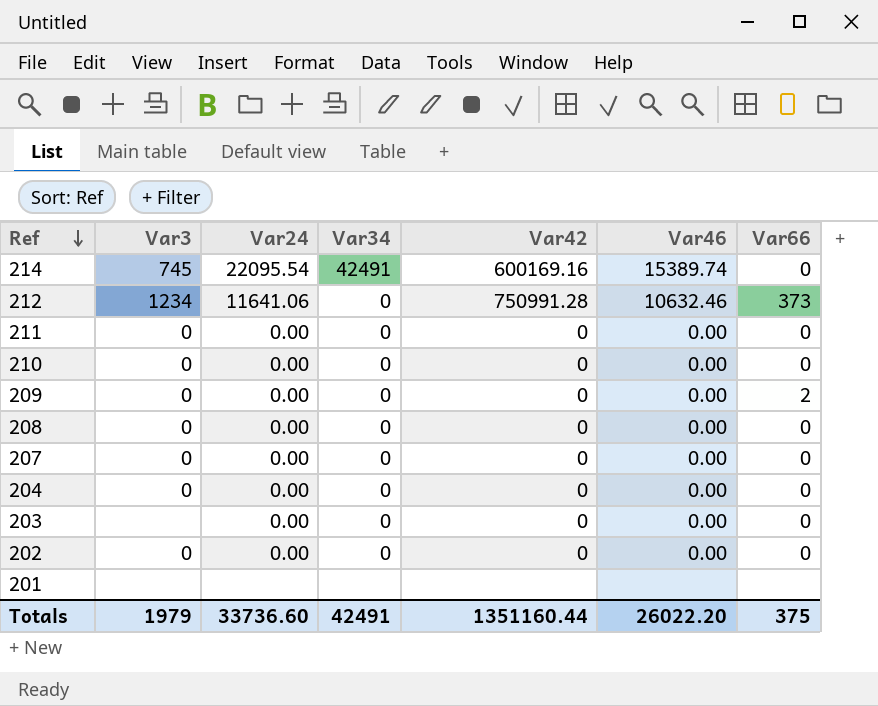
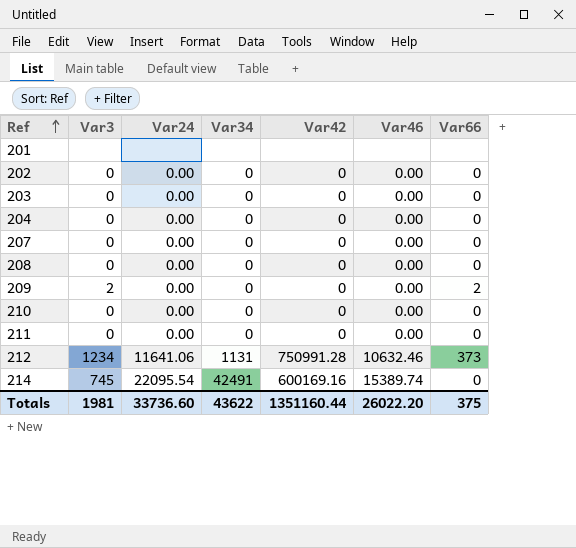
row order: Ref descending -> Ref ascending
203 | Var3: none -> 0
209 | Var3: 0 -> 2
212 | Var34: 0 -> 1131
Totals | Var3: 1979 -> 1981
Totals | Var34: 42491 -> 43622

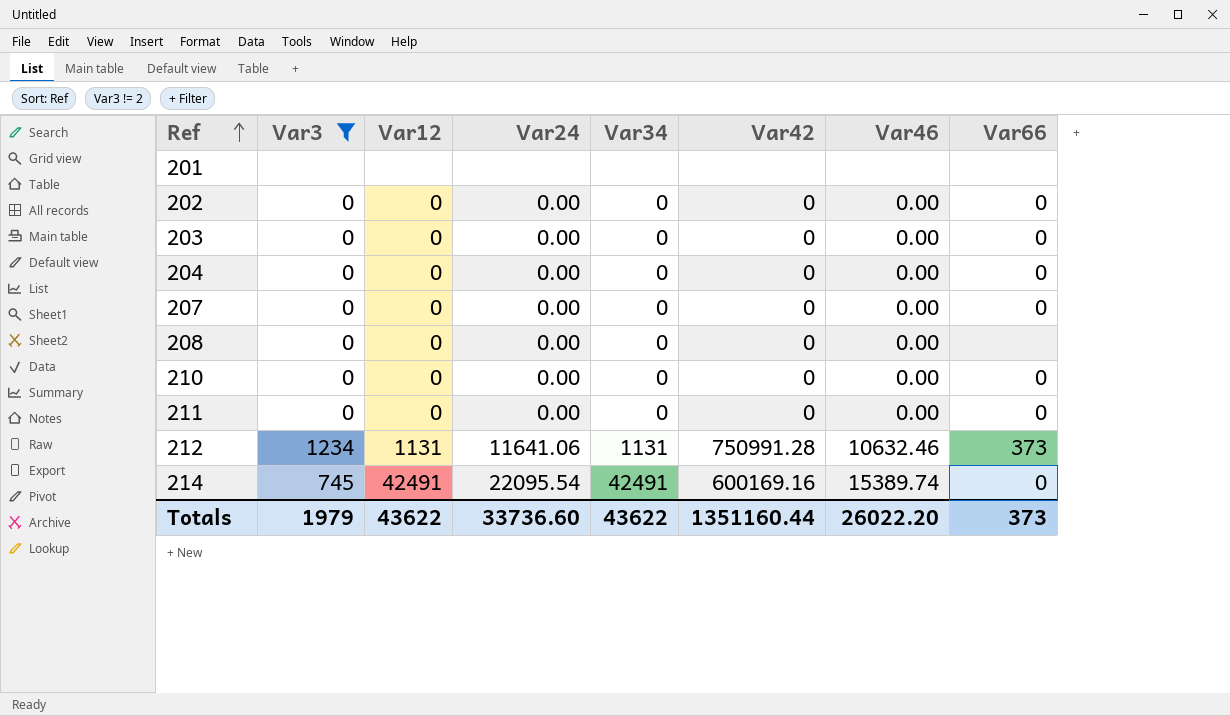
filter: none -> Var3 != 2
column Var12 | position: none -> 3
208 | Var66: 0 -> none
Totals | Var3: 1981 -> 1979
Totals | Var66: 375 -> 373

